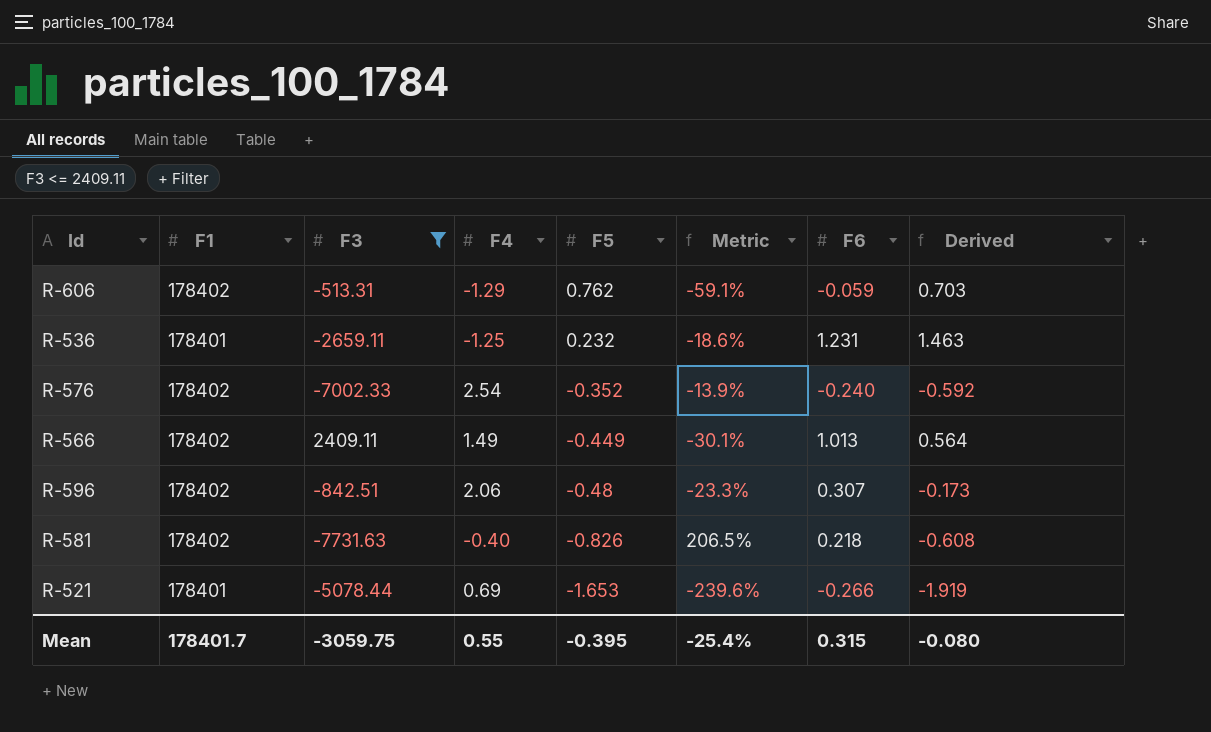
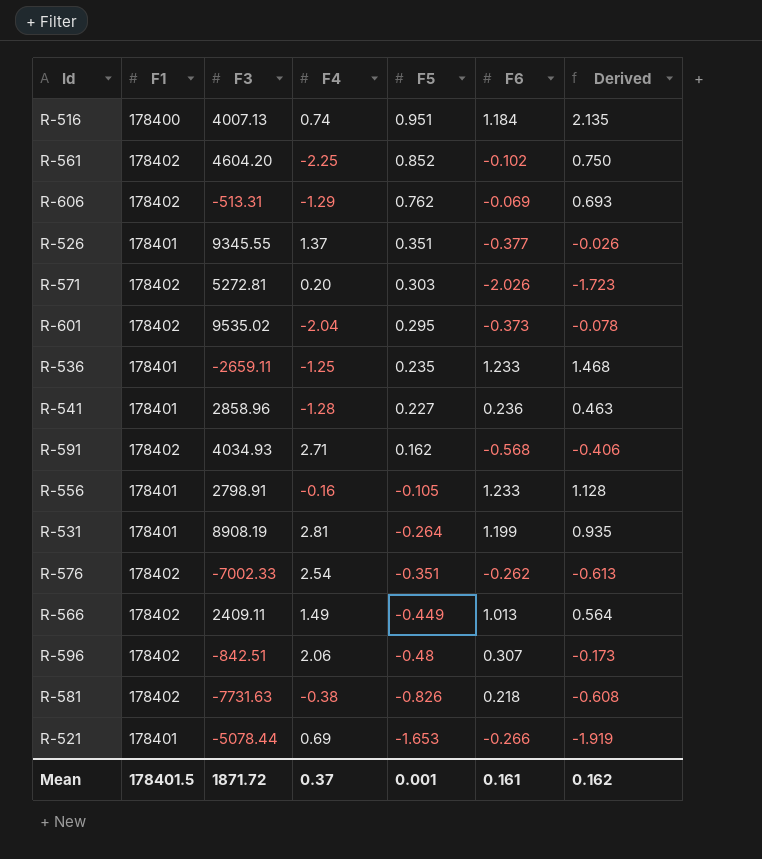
filter: F3 <= 2409.11 -> none
column Metric | formula: [F5] / [F4] -> none
R-606 | F6: -0.059 -> -0.069
R-606 | Derived: 0.703 -> 0.693
R-536 | F5: 0.232 -> 0.235
R-536 | F6: 1.231 -> 1.233
R-536 | Derived: 1.463 -> 1.468
R-576 | F5: -0.352 -> -0.351
R-576 | F6: -0.240 -> -0.262
R-576 | Derived: -0.592 -> -0.613
R-581 | F4: -0.40 -> -0.38
Mean | F1: 178401.7 -> 178401.5
Mean | F3: -3059.75 -> 1871.72
Mean | F4: 0.55 -> 0.37
Mean | F5: -0.395 -> 0.001
Mean | F6: 0.315 -> 0.161
Mean | Derived: -0.080 -> 0.162

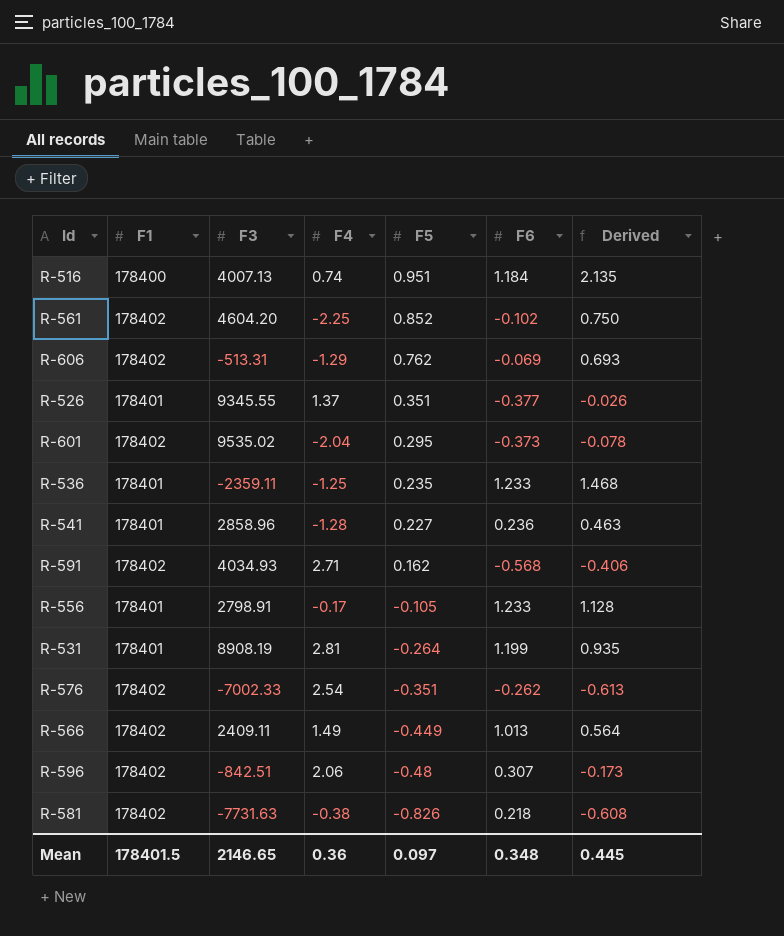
row R-571: 178402 | 5272.81 | 0.20 | 0.303 | -2.026 | -1.723 -> none
row R-521: 178401 | -5078.44 | 0.69 | -1.653 | -0.266 | -1.919 -> none
R-536 | F3: -2659.11 -> -2359.11
R-556 | F4: -0.16 -> -0.17
Mean | F3: 1871.72 -> 2146.65
Mean | F4: 0.37 -> 0.36
Mean | F5: 0.001 -> 0.097
Mean | F6: 0.161 -> 0.348
Mean | Derived: 0.162 -> 0.445

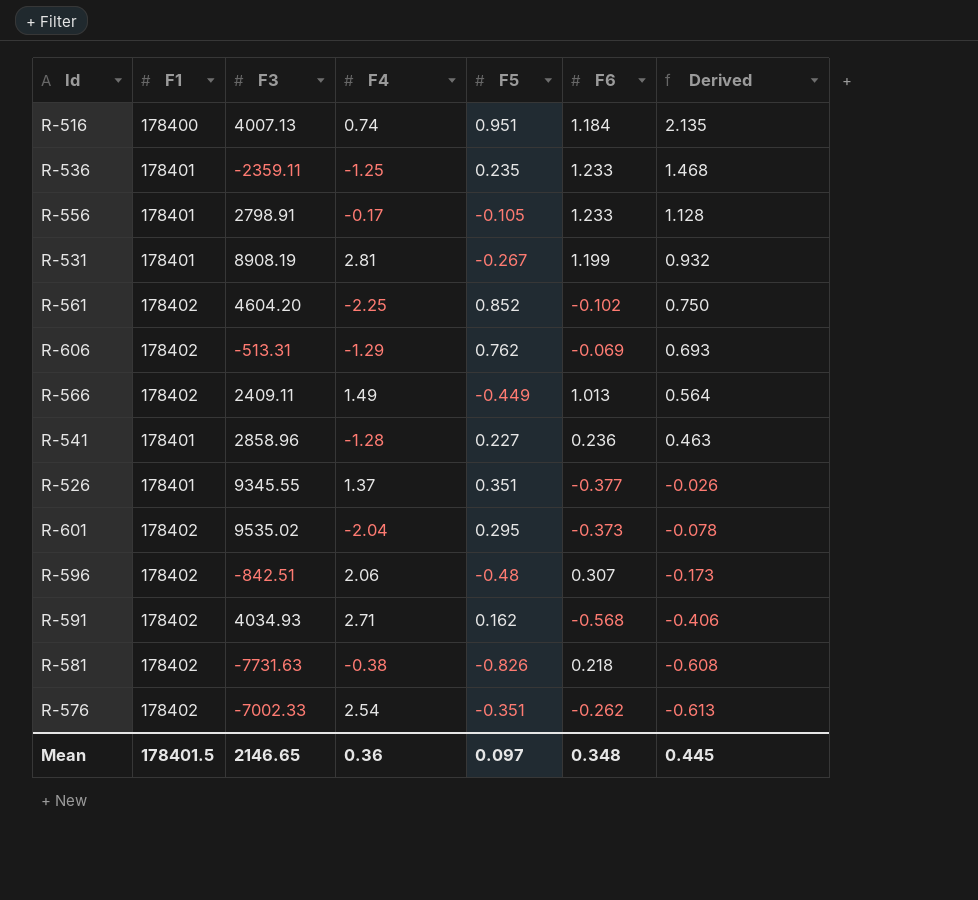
row order: F5 descending -> Derived descending
R-531 | F5: -0.264 -> -0.267
R-531 | Derived: 0.935 -> 0.932

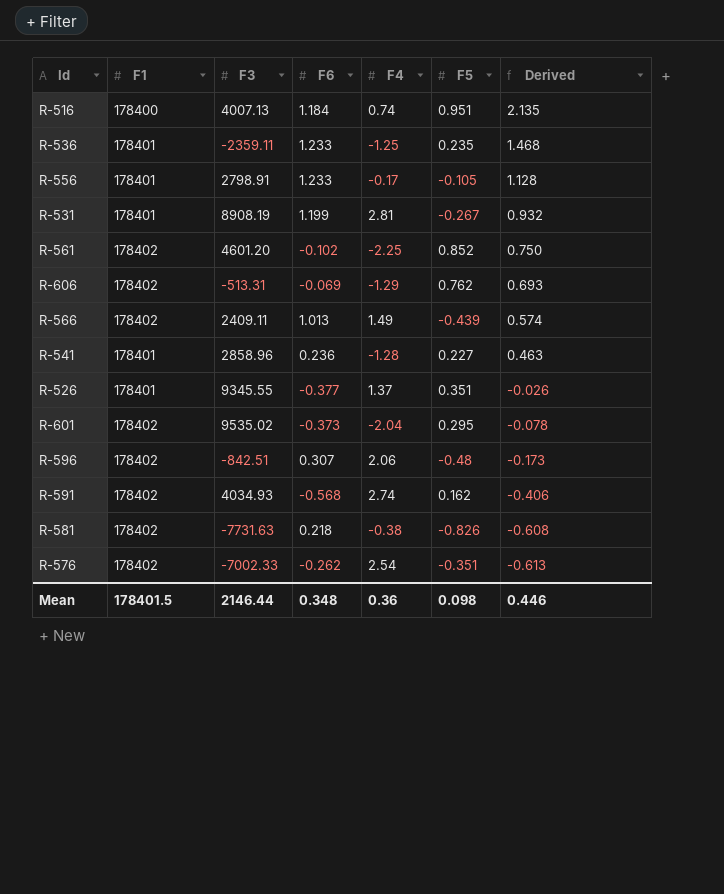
column F6 | position: 6 -> 4
R-561 | F3: 4604.20 -> 4601.20
R-566 | F5: -0.449 -> -0.439
R-566 | Derived: 0.564 -> 0.574
R-591 | F4: 2.71 -> 2.74
Mean | F3: 2146.65 -> 2146.44
Mean | F5: 0.097 -> 0.098
Mean | Derived: 0.445 -> 0.446

